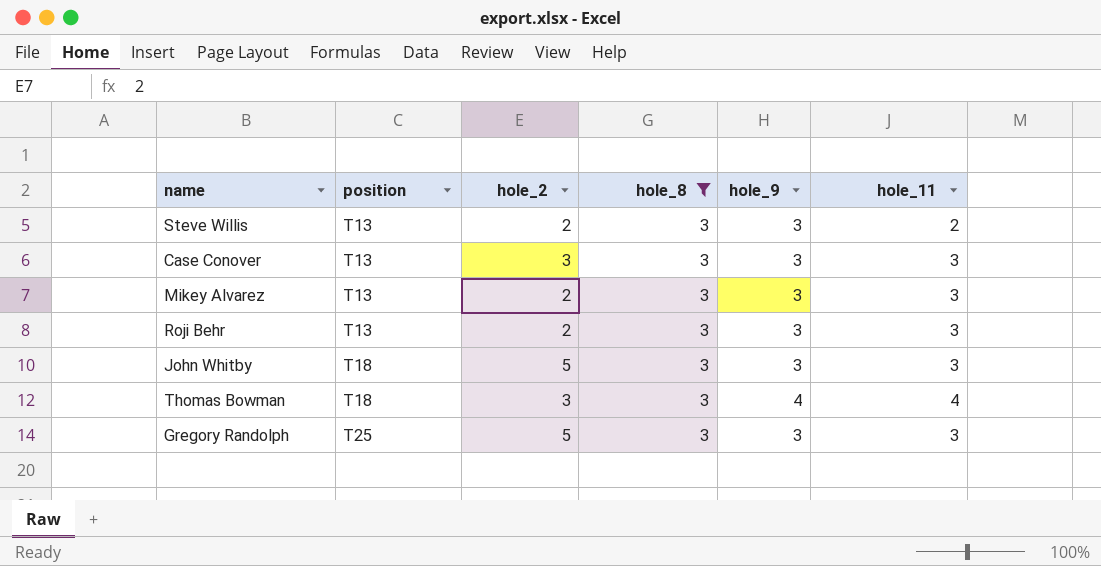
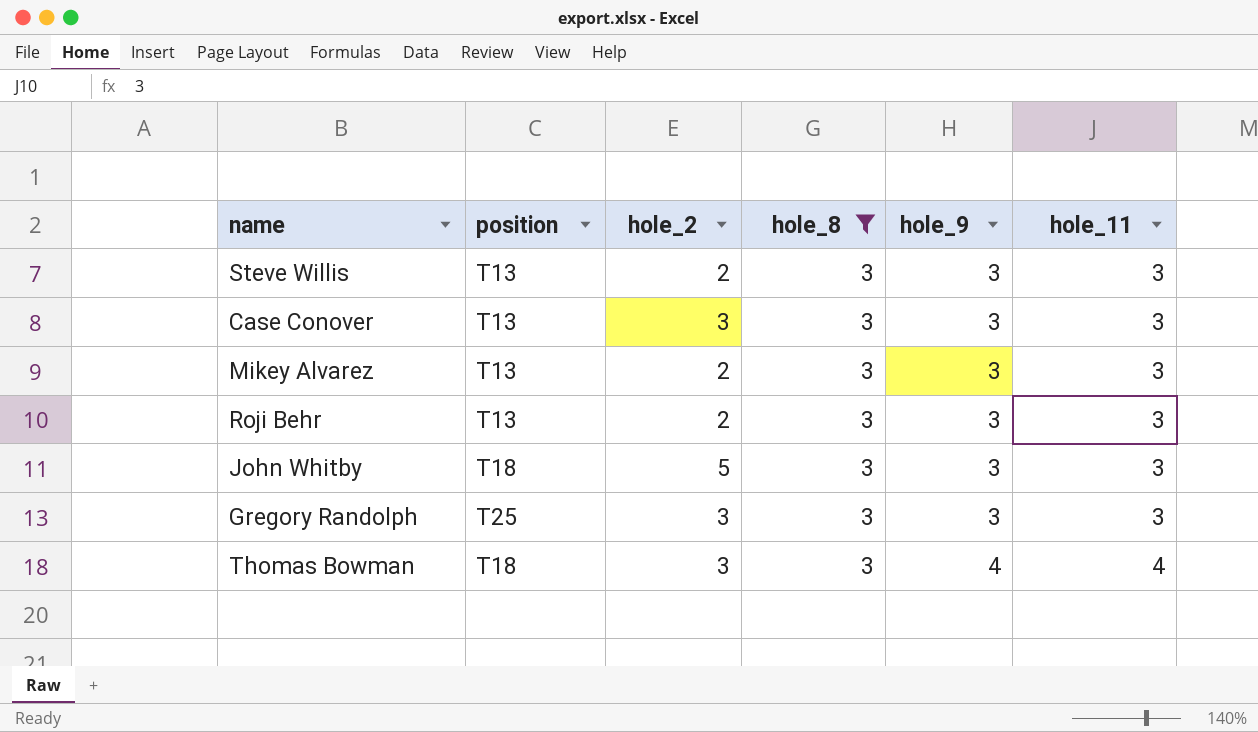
row order: position ascending -> hole_9 ascending
Steve Willis | hole_11: 2 -> 3
Gregory Randolph | hole_2: 5 -> 3

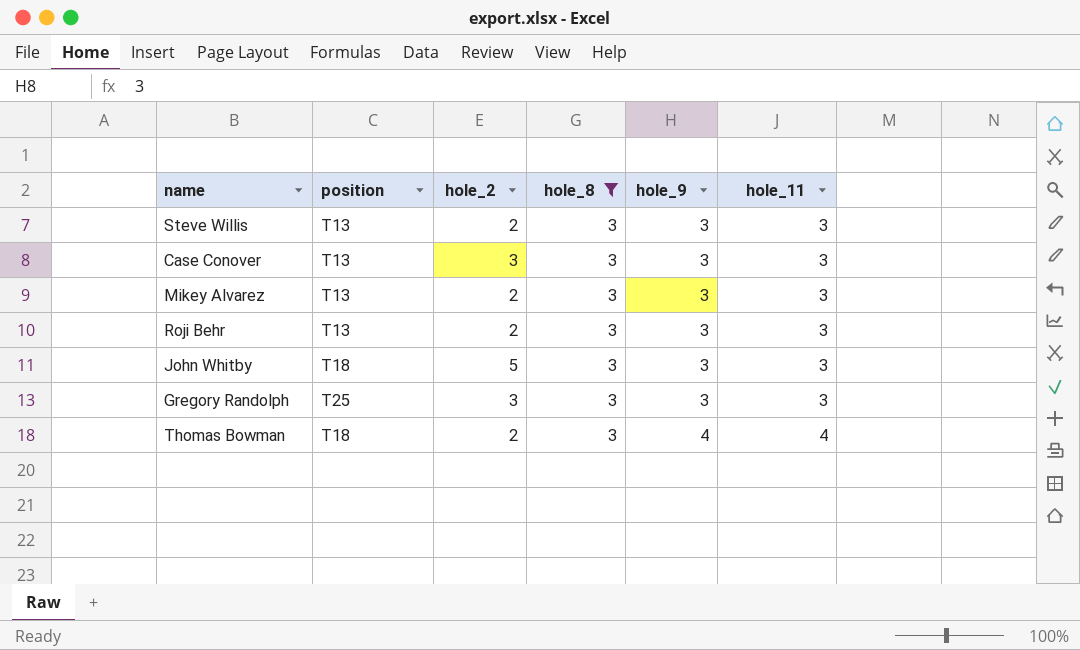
Thomas Bowman | hole_2: 3 -> 2

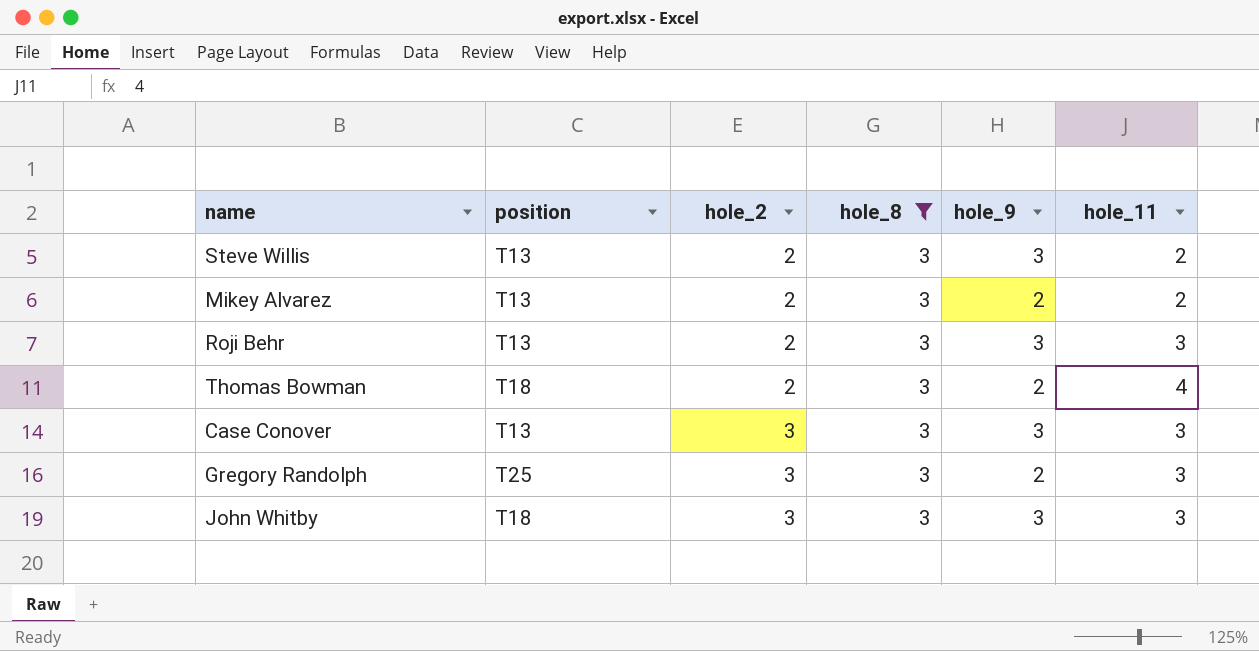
row order: hole_9 ascending -> hole_2 ascending
Steve Willis | hole_11: 3 -> 2
Mikey Alvarez | hole_9: 3 -> 2
Mikey Alvarez | hole_11: 3 -> 2
Thomas Bowman | hole_9: 4 -> 2
Gregory Randolph | hole_9: 3 -> 2
John Whitby | hole_2: 5 -> 3

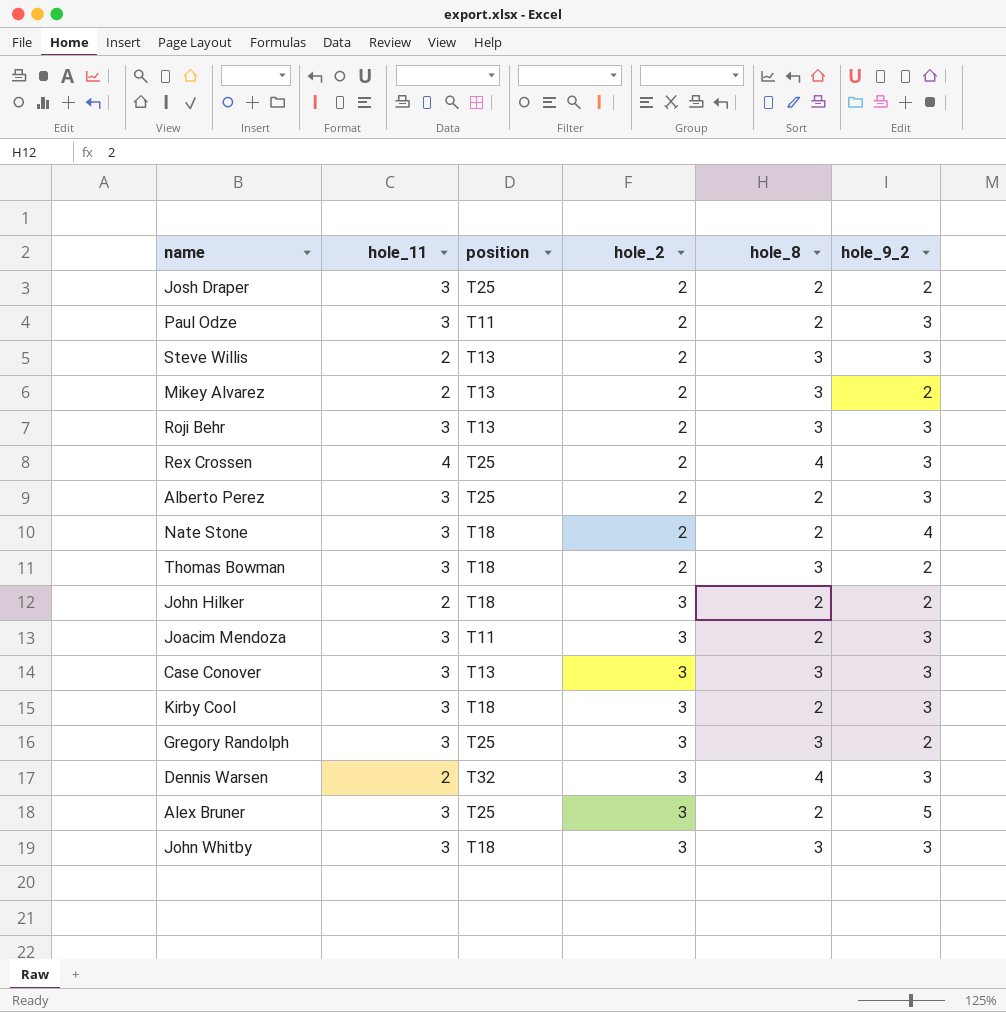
filter: hole_8 = 3 -> none
column hole_11 | position: 6 -> 2
column name: hole_9 -> hole_9_2
Thomas Bowman | hole_11: 4 -> 3

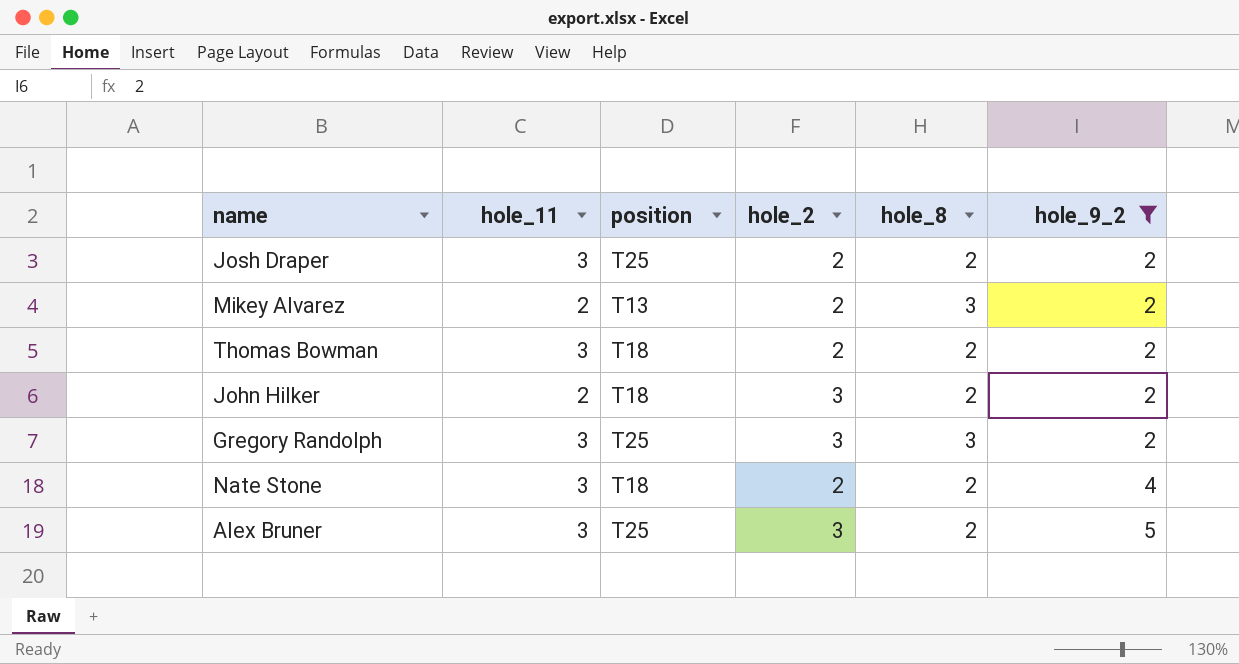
filter: none -> hole_9_2 != 3
row order: hole_2 ascending -> hole_9_2 ascending
Thomas Bowman | hole_8: 3 -> 2

